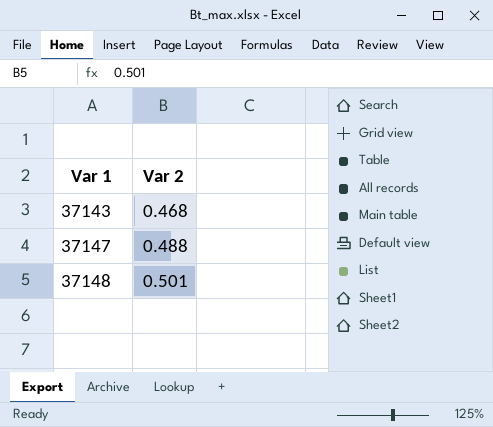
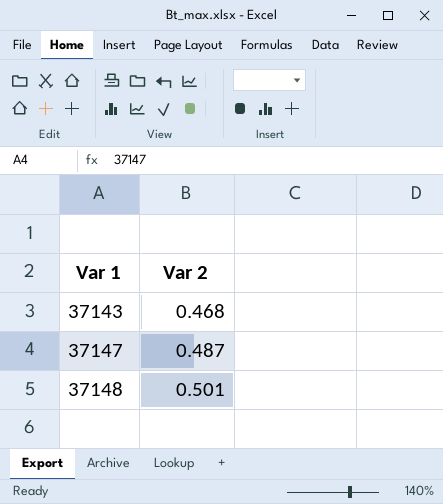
37147 | Var 2: 0.488 -> 0.487

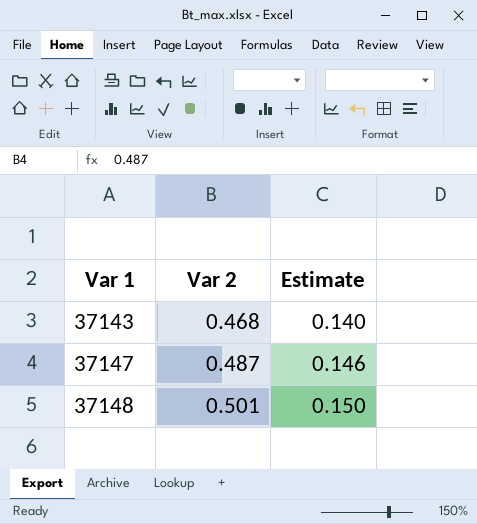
column Estimate | formula: none -> [Var 2] * 0.3

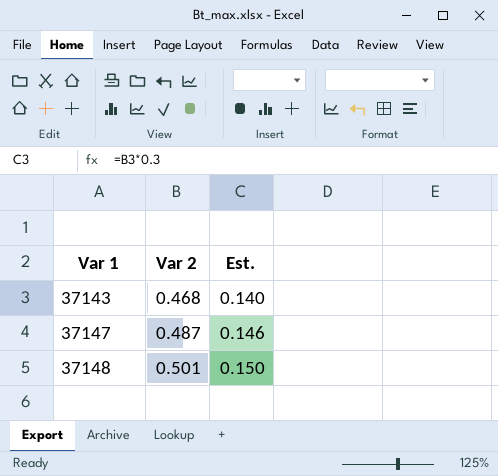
column name: Estimate -> Est.

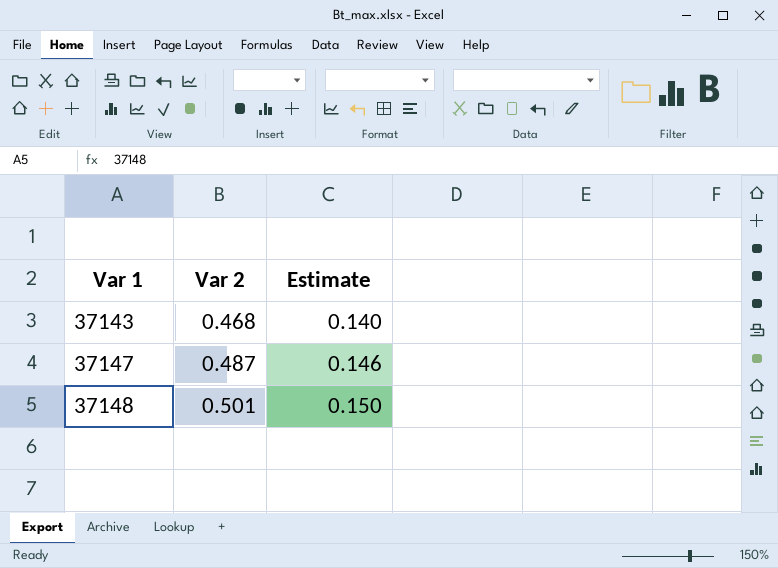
column name: Est. -> Estimate

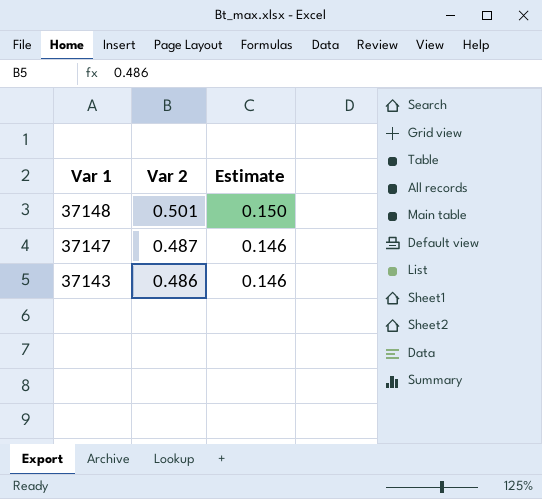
row order: Var 1 ascending -> Var 1 descending
37143 | Var 2: 0.468 -> 0.486
37143 | Estimate: 0.140 -> 0.146

